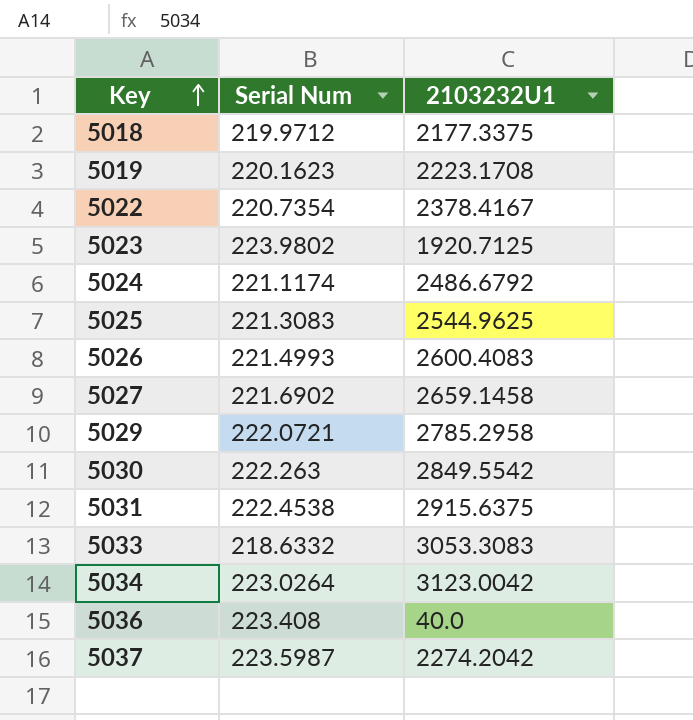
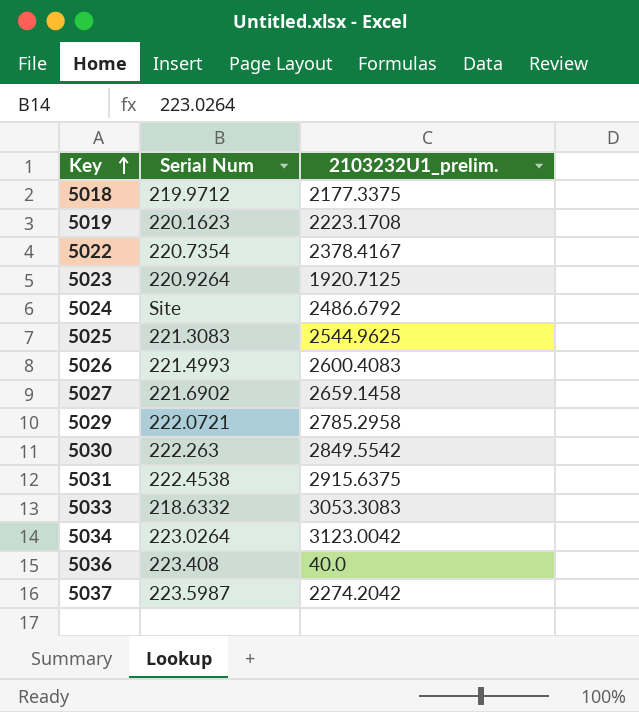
column name: 2103232U1 -> 2103232U1_prelim.
5023 | Serial Num: 223.9802 -> 220.9264
5024 | Serial Num: 221.1174 -> Site

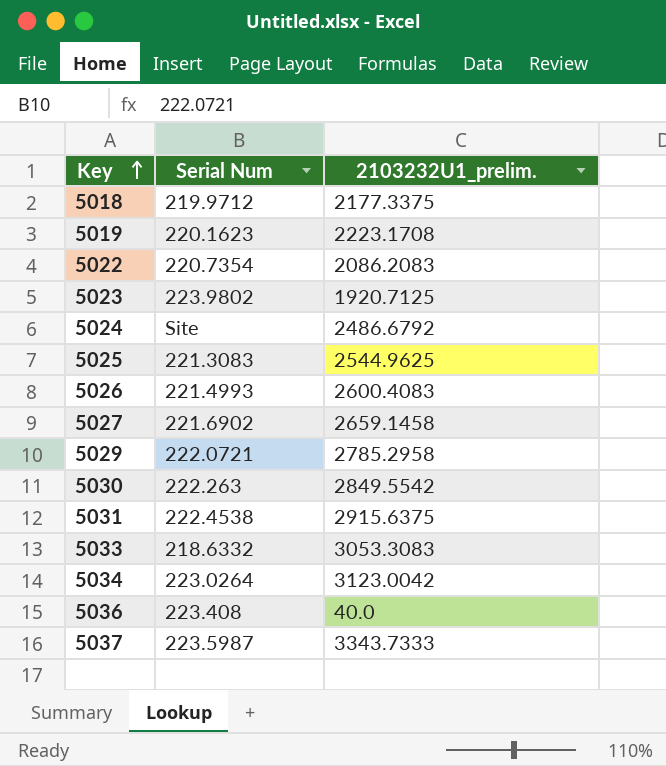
5022 | 2103232U1_prelim.: 2378.4167 -> 2086.2083
5023 | Serial Num: 220.9264 -> 223.9802
5037 | 2103232U1_prelim.: 2274.2042 -> 3343.7333

